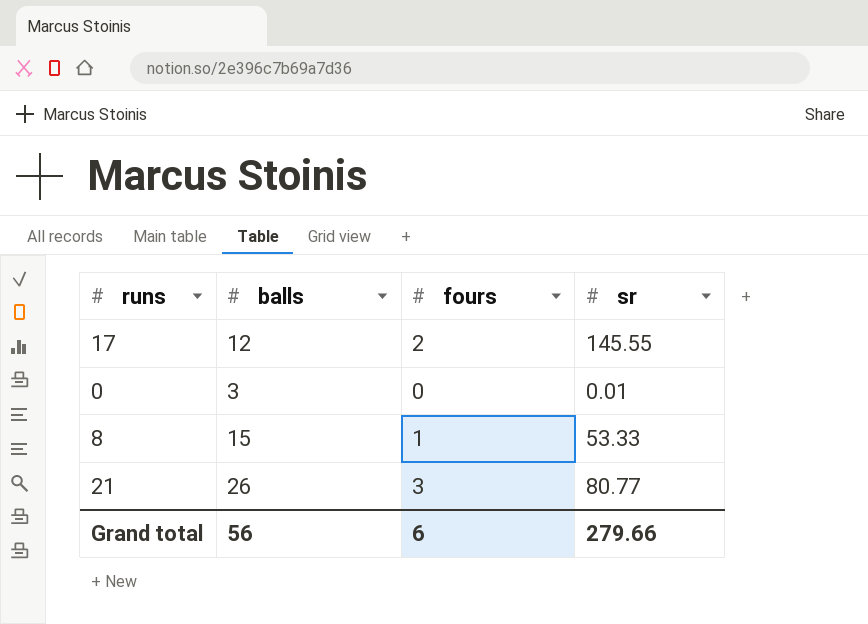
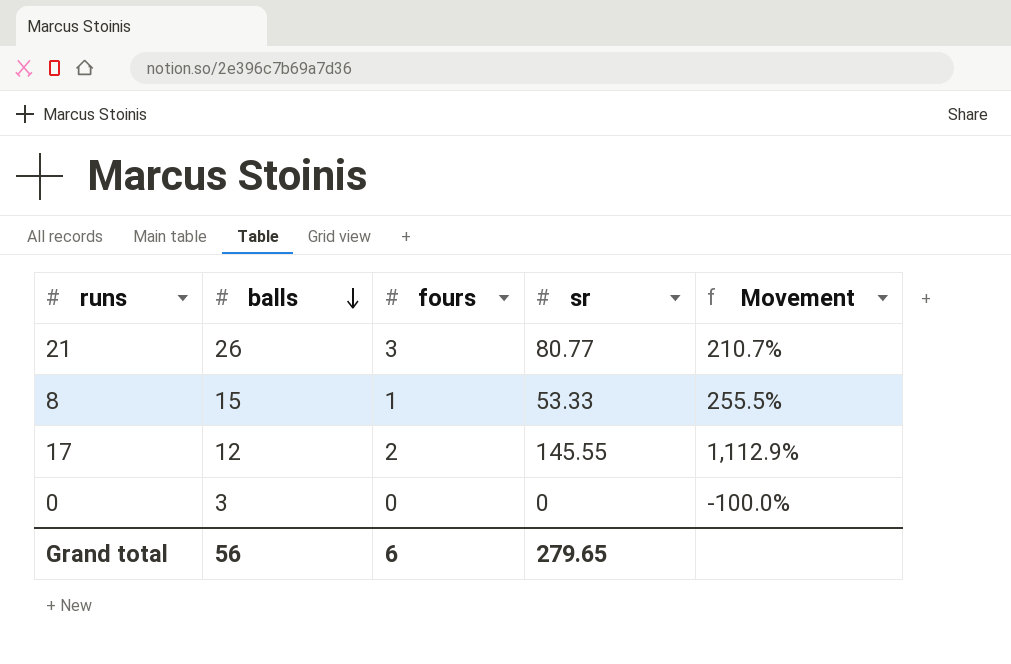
row order: none -> balls descending
column Movement | formula: none -> ([sr] - [balls]) / [balls]
0 | sr: 0.01 -> 0
Grand total | sr: 279.66 -> 279.65

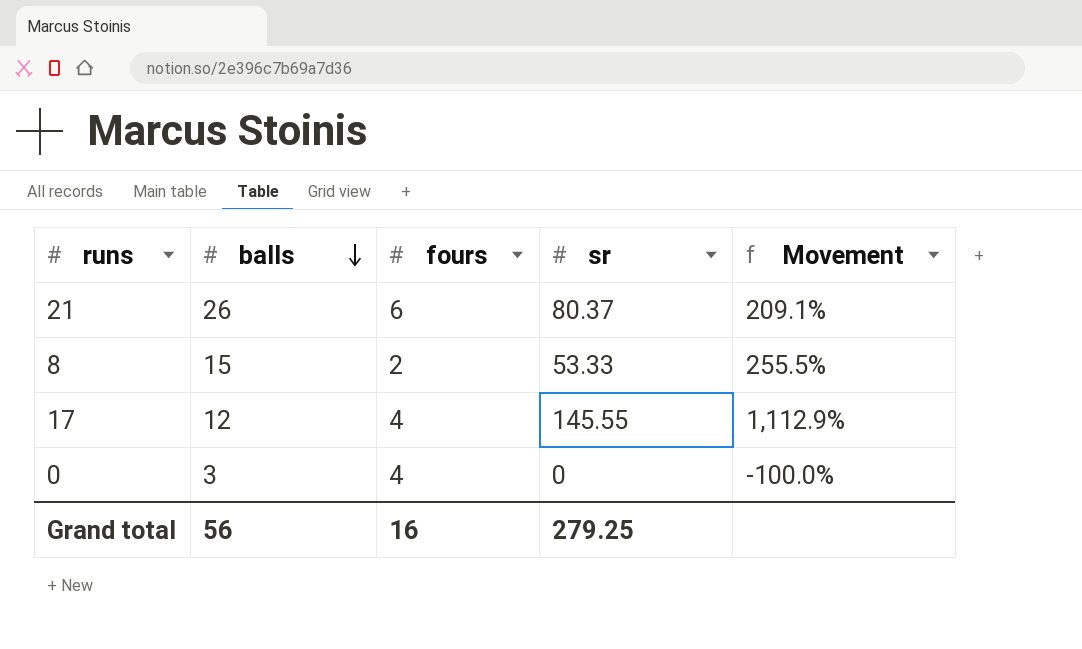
21 | fours: 3 -> 6
21 | sr: 80.77 -> 80.37
21 | Movement: 210.7% -> 209.1%
8 | fours: 1 -> 2
17 | fours: 2 -> 4
0 | fours: 0 -> 4
Grand total | fours: 6 -> 16
Grand total | sr: 279.65 -> 279.25

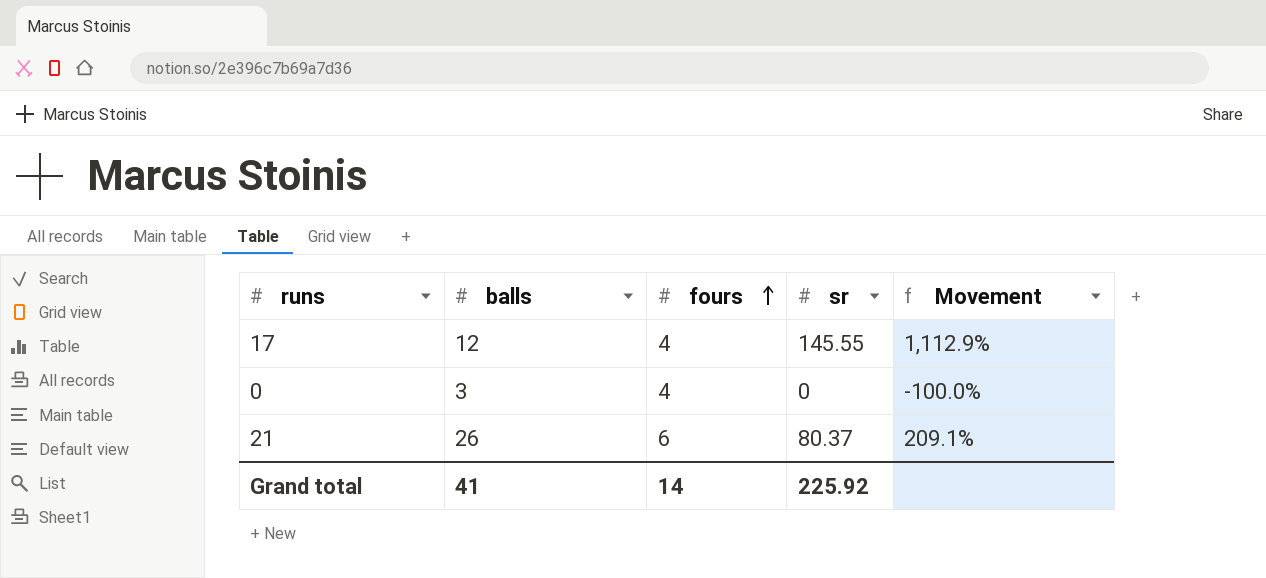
row order: balls descending -> fours ascending
row 8: 15 | 2 | 53.33 | 255.5% -> none
Grand total | balls: 56 -> 41
Grand total | fours: 16 -> 14
Grand total | sr: 279.25 -> 225.92

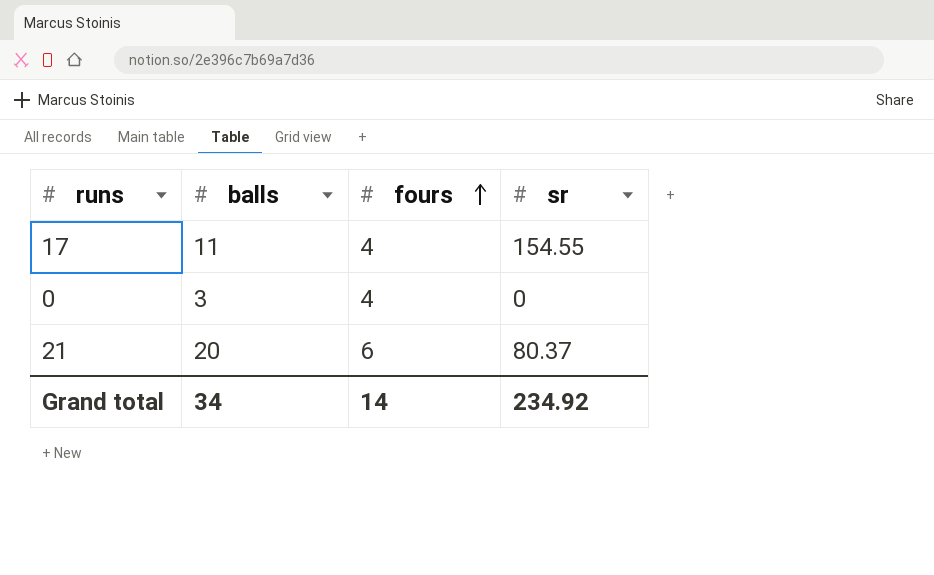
column Movement | formula: ([sr] - [balls]) / [balls] -> none
17 | balls: 12 -> 11
17 | sr: 145.55 -> 154.55
21 | balls: 26 -> 20
Grand total | balls: 41 -> 34
Grand total | sr: 225.92 -> 234.92

